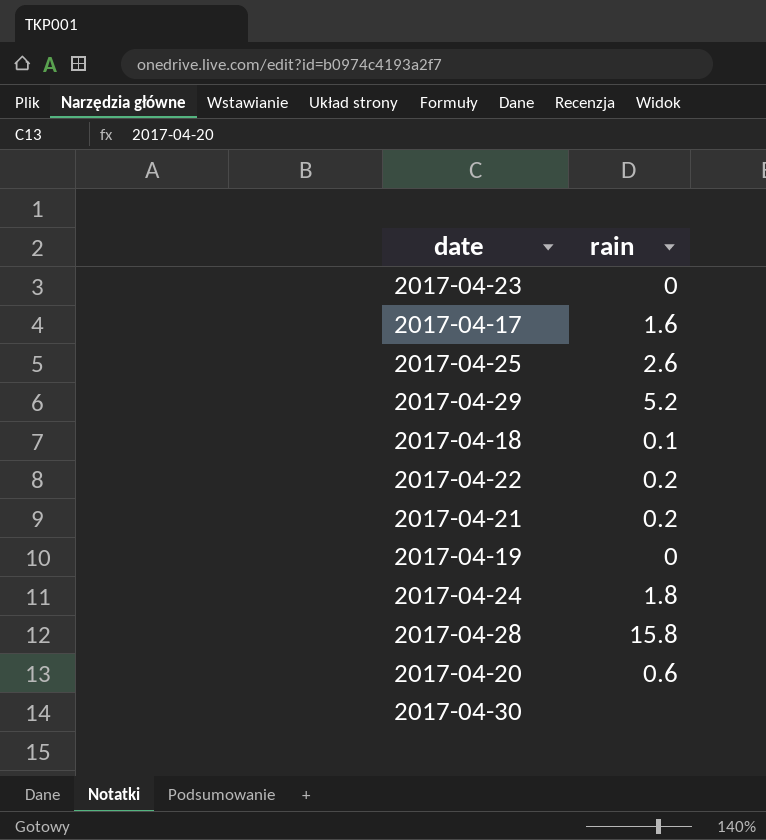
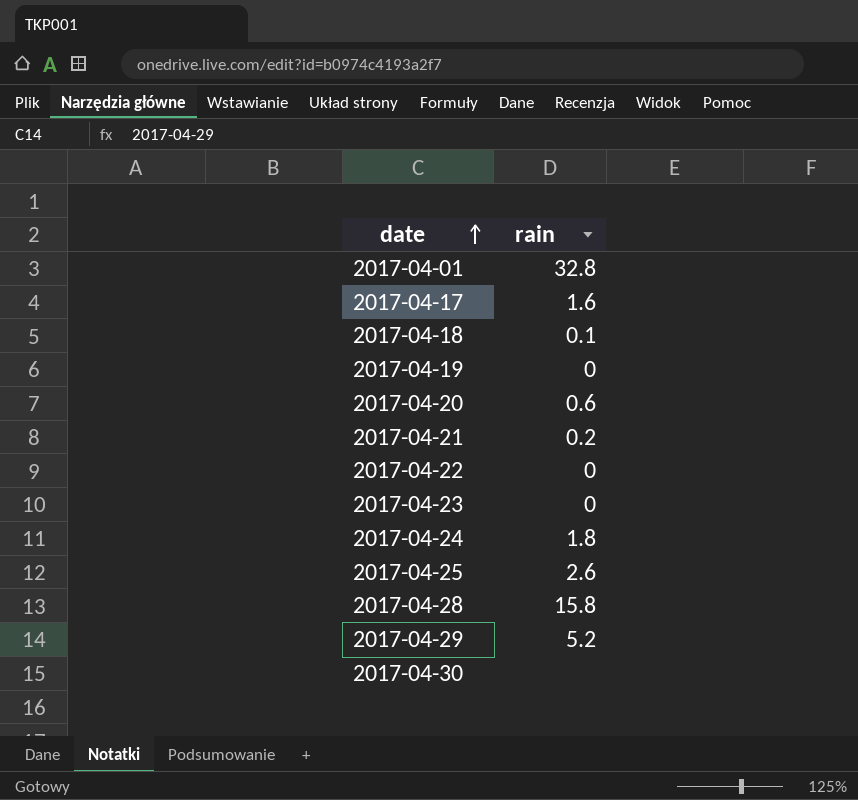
row order: none -> date ascending
row 2017-04-01: none -> 32.8
2017-04-22 | rain: 0.2 -> 0

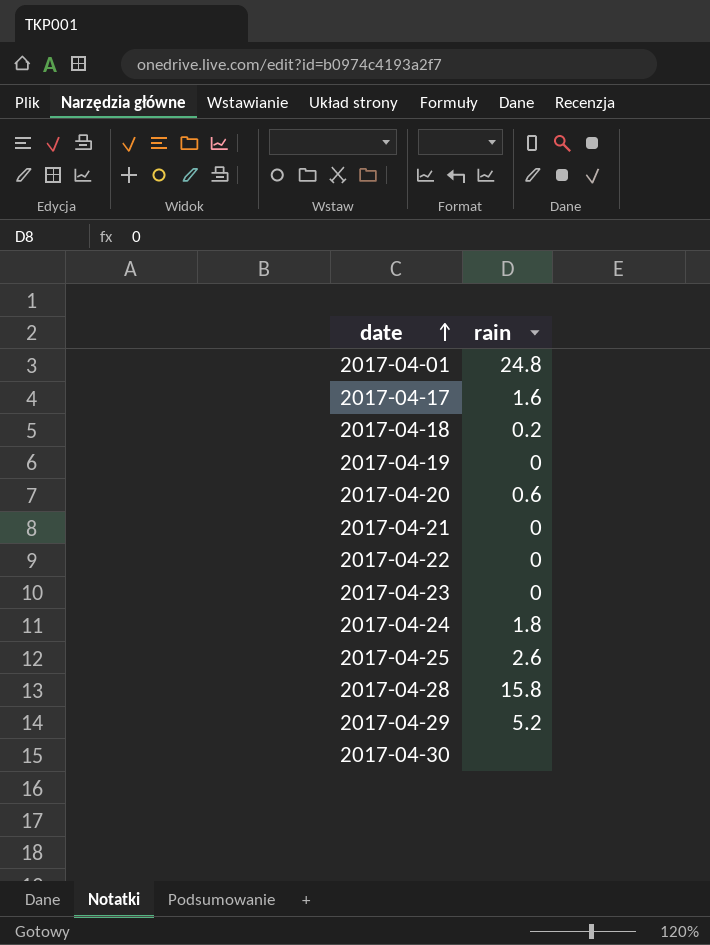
2017-04-01 | rain: 32.8 -> 24.8
2017-04-18 | rain: 0.1 -> 0.2
2017-04-21 | rain: 0.2 -> 0

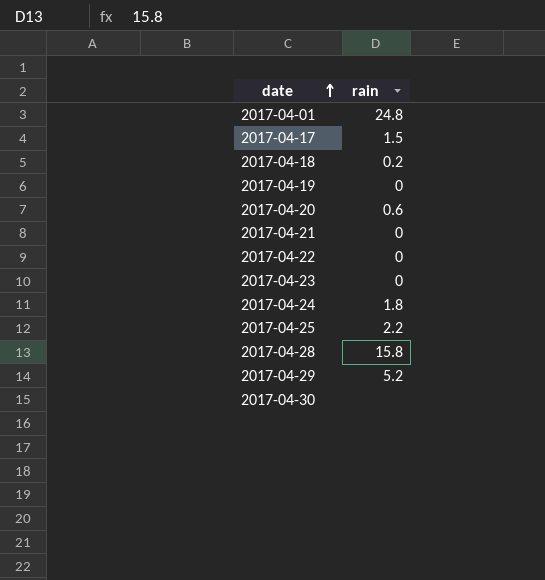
2017-04-17 | rain: 1.6 -> 1.5
2017-04-25 | rain: 2.6 -> 2.2

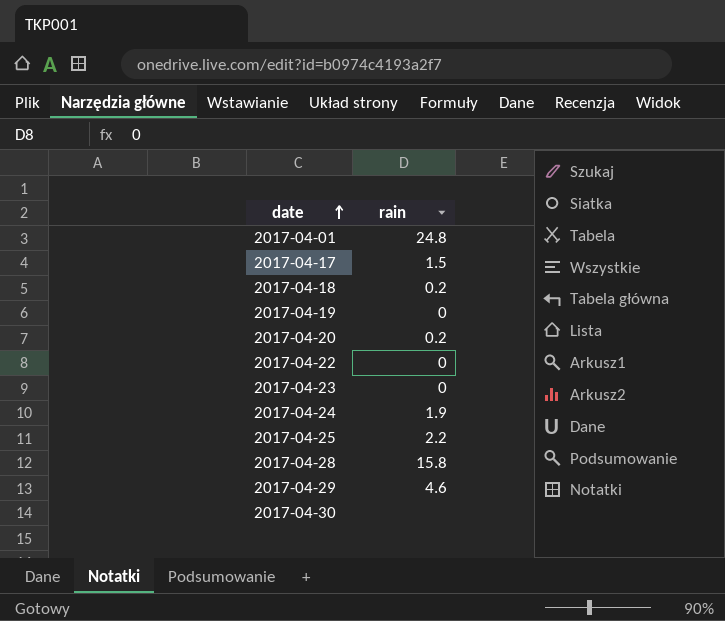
row 2017-04-21: 0 -> none
2017-04-20 | rain: 0.6 -> 0.2
2017-04-24 | rain: 1.8 -> 1.9
2017-04-29 | rain: 5.2 -> 4.6

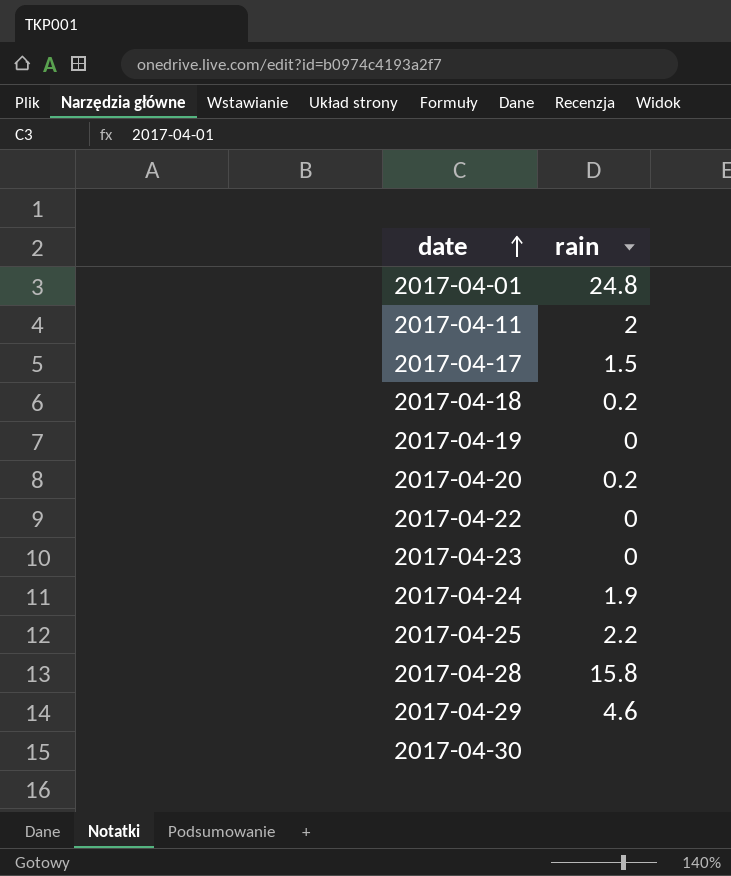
row 2017-04-11: none -> 2

